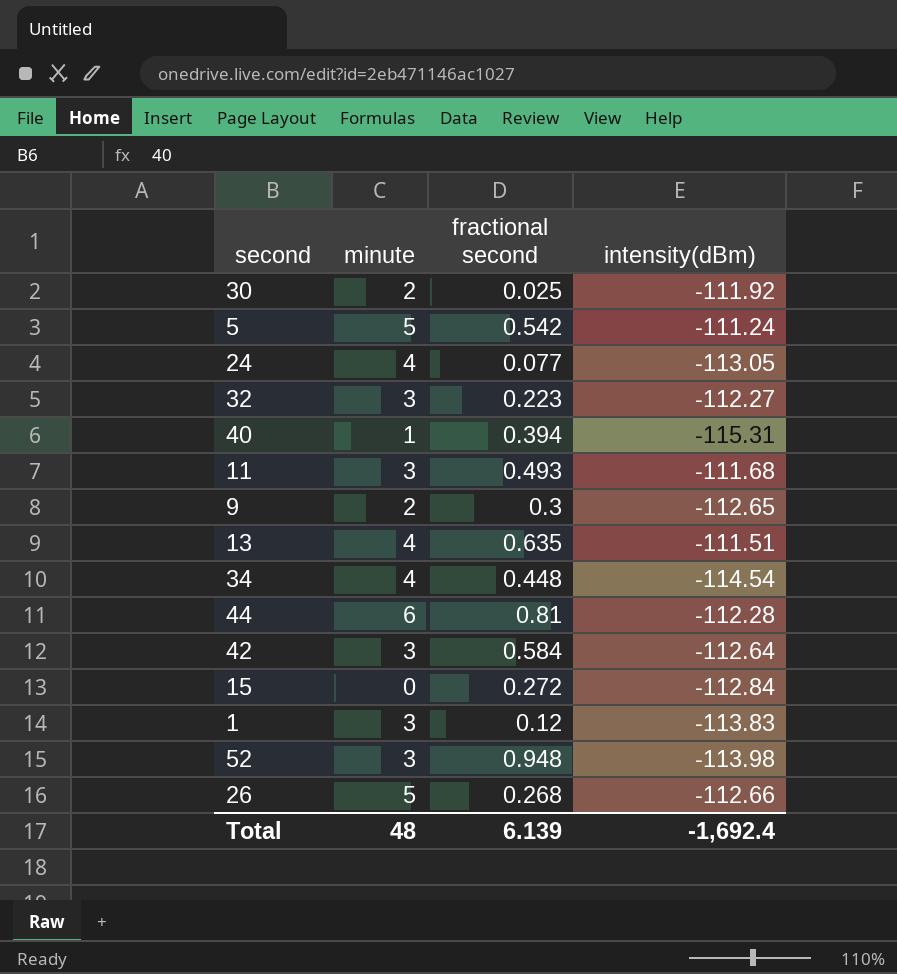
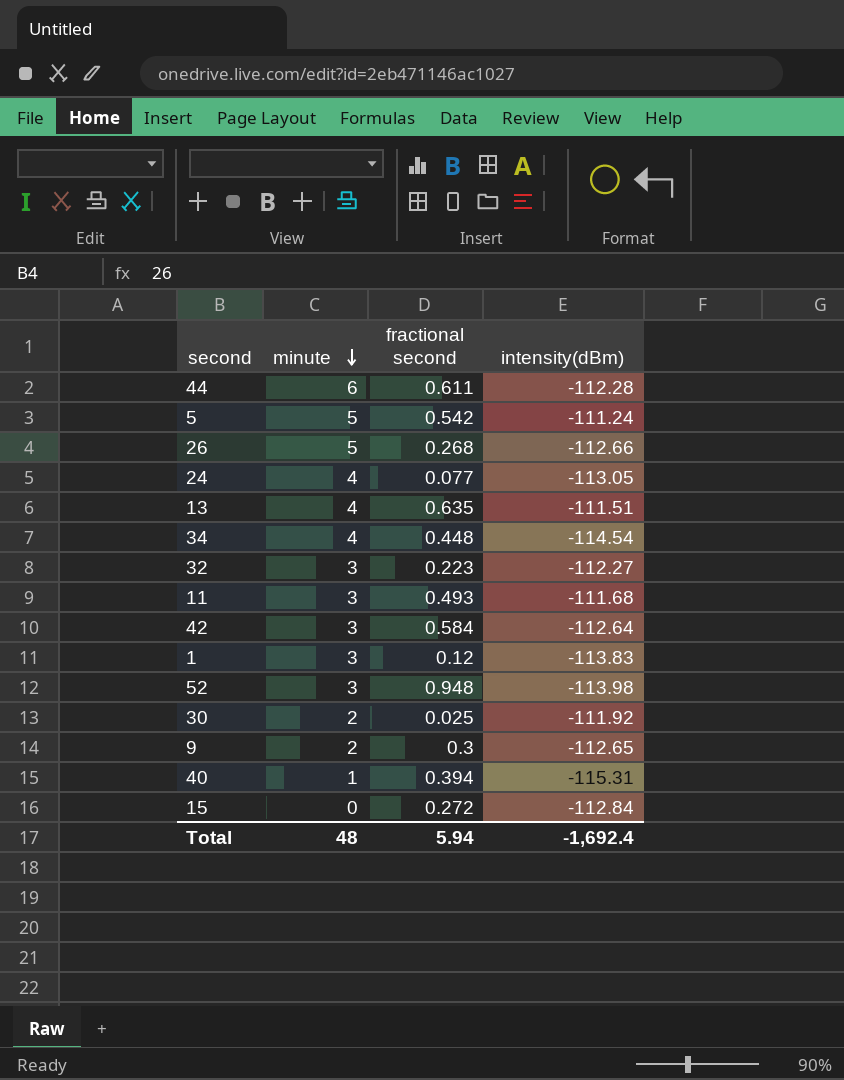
row order: none -> minute descending
44 | fractional second: 0.81 -> 0.611
Total | fractional second: 6.139 -> 5.94

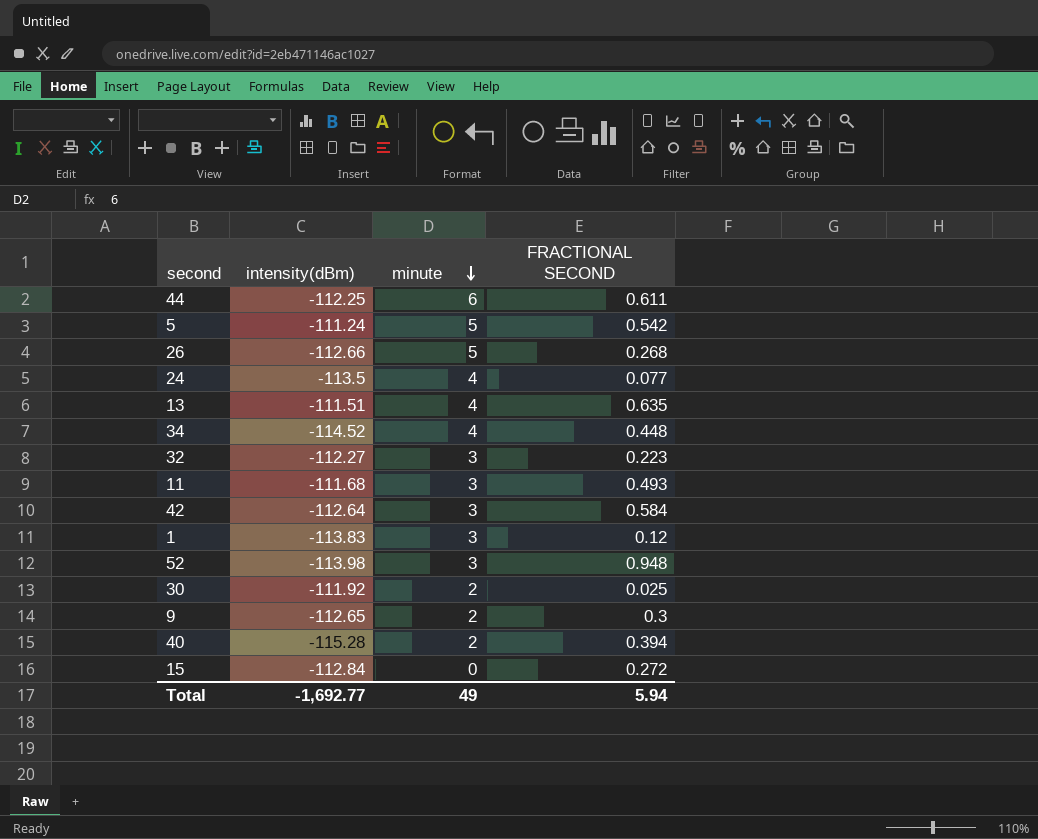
column intensity(dBm) | position: 4 -> 2
column name: fractional second -> FRACTIONAL SECOND
44 | intensity(dBm): -112.28 -> -112.25
24 | intensity(dBm): -113.05 -> -113.5
34 | intensity(dBm): -114.54 -> -114.52
40 | intensity(dBm): -115.31 -> -115.28
40 | minute: 1 -> 2
Total | intensity(dBm): -1,692.4 -> -1,692.77
Total | minute: 48 -> 49

